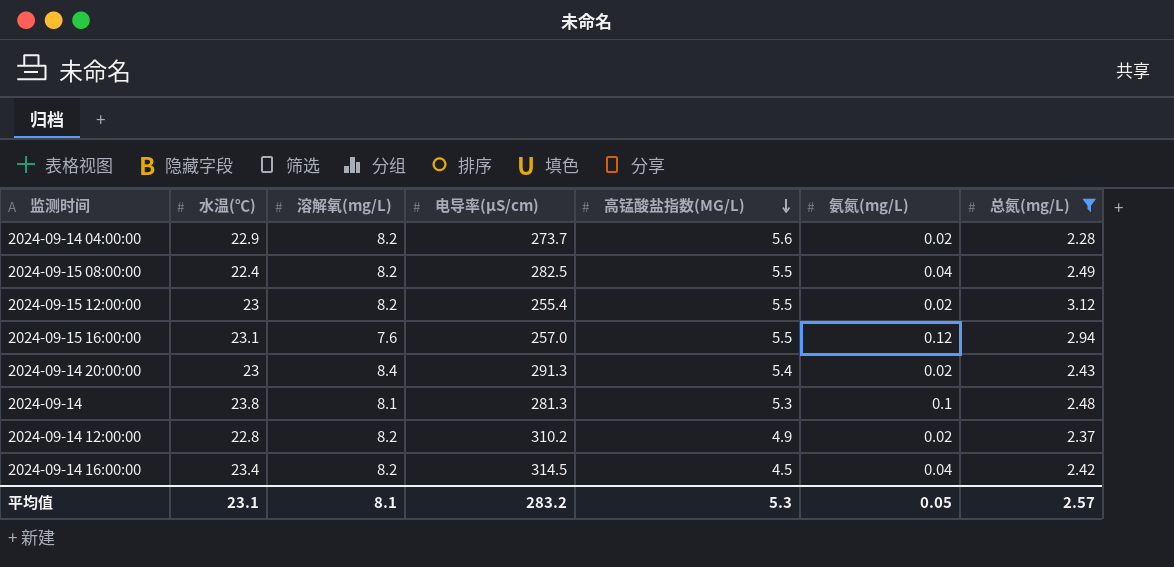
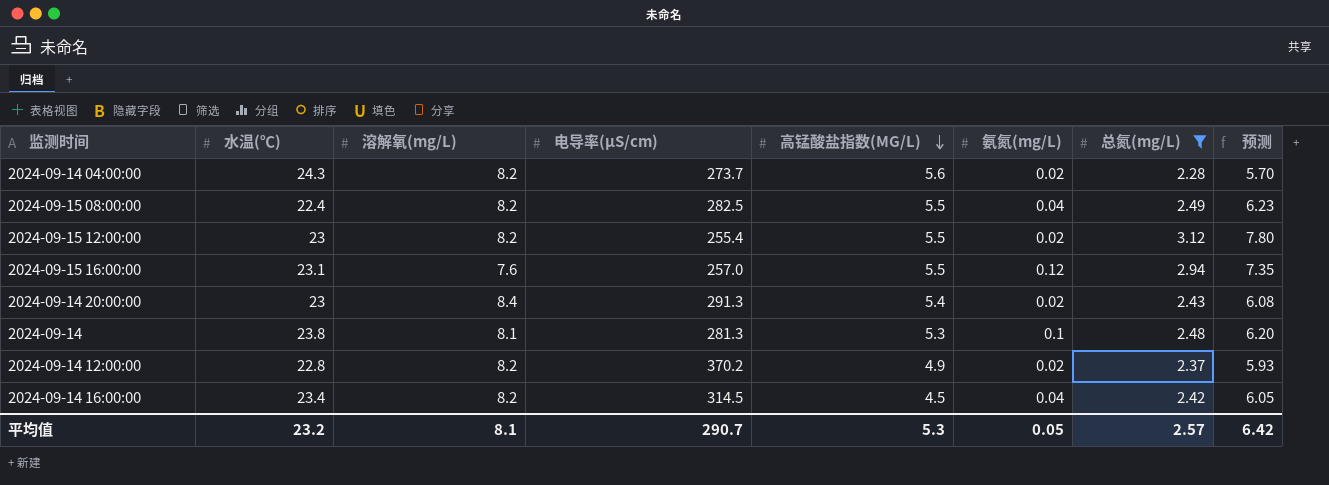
column 预测 | formula: none -> [总氮(mg/L)] * 2.5
2024-09-14 04:00:00 | 水温(℃): 22.9 -> 24.3
2024-09-14 12:00:00 | 电导率(μS/cm): 310.2 -> 370.2
平均值 | 水温(℃): 23.1 -> 23.2
平均值 | 电导率(μS/cm): 283.2 -> 290.7

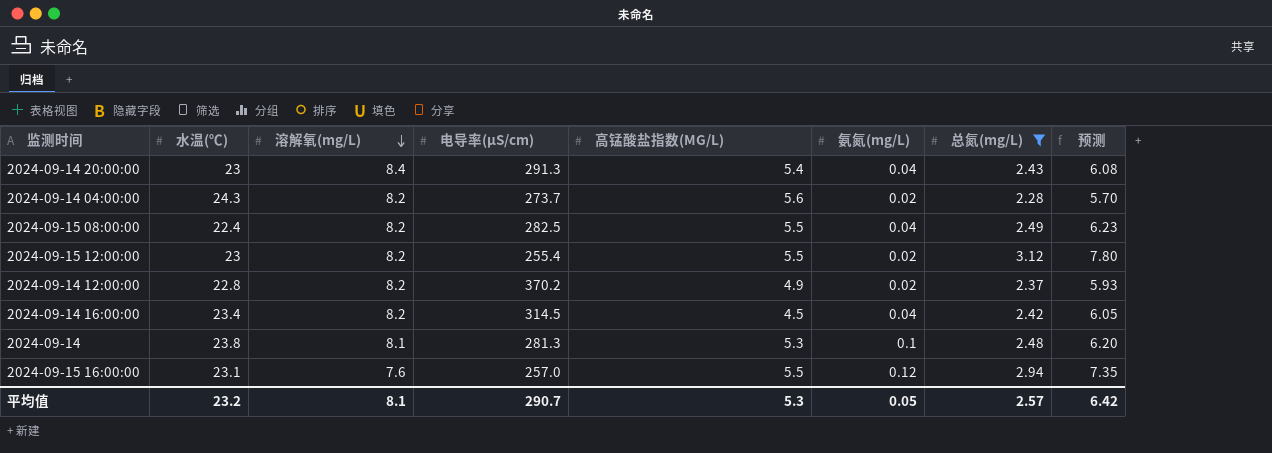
row order: 高锰酸盐指数(MG/L) descending -> 溶解氧(mg/L) descending
2024-09-14 20:00:00 | 氨氮(mg/L): 0.02 -> 0.04

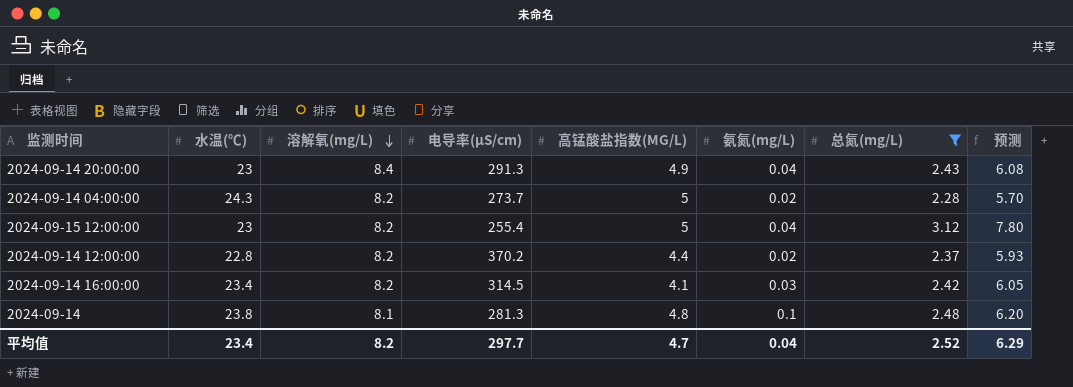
row 2024-09-15 08:00:00: 22.4 | 8.2 | 282.5 | 5.5 | 0.04 | 2.49 | 6.23 -> none
row 2024-09-15 16:00:00: 23.1 | 7.6 | 257.0 | 5.5 | 0.12 | 2.94 | 7.35 -> none
2024-09-14 20:00:00 | 高锰酸盐指数(MG/L): 5.4 -> 4.9
2024-09-14 04:00:00 | 高锰酸盐指数(MG/L): 5.6 -> 5
2024-09-15 12:00:00 | 高锰酸盐指数(MG/L): 5.5 -> 5
2024-09-15 12:00:00 | 氨氮(mg/L): 0.02 -> 0.04
2024-09-14 12:00:00 | 高锰酸盐指数(MG/L): 4.9 -> 4.4
2024-09-14 16:00:00 | 高锰酸盐指数(MG/L): 4.5 -> 4.1
2024-09-14 16:00:00 | 氨氮(mg/L): 0.04 -> 0.03
2024-09-14 | 高锰酸盐指数(MG/L): 5.3 -> 4.8
平均值 | 水温(℃): 23.2 -> 23.4
平均值 | 溶解氧(mg/L): 8.1 -> 8.2
平均值 | 电导率(μS/cm): 290.7 -> 297.7
平均值 | 高锰酸盐指数(MG/L): 5.3 -> 4.7
平均值 | 氨氮(mg/L): 0.05 -> 0.04
平均值 | 总氮(mg/L): 2.57 -> 2.52
平均值 | 预测: 6.42 -> 6.29

